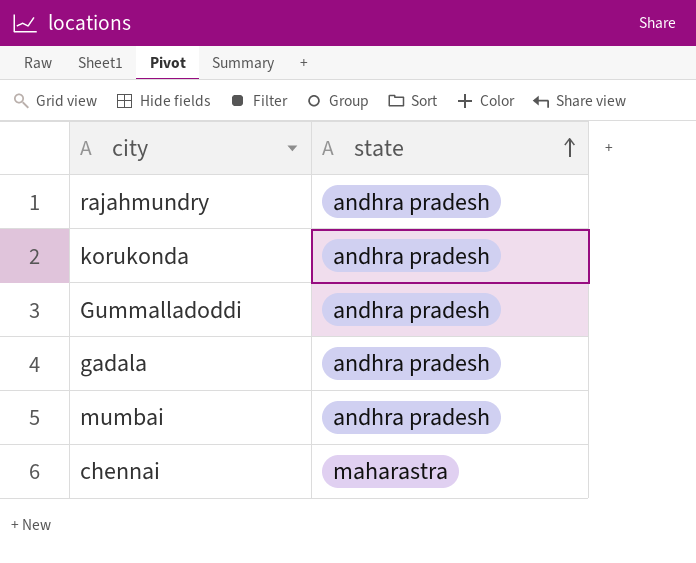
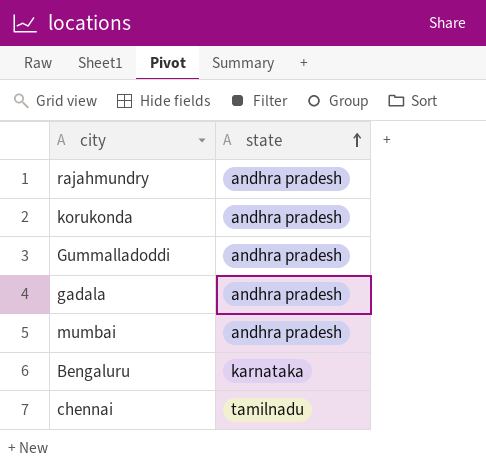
row Bengaluru: none -> karnataka
chennai | state: maharastra -> tamilnadu

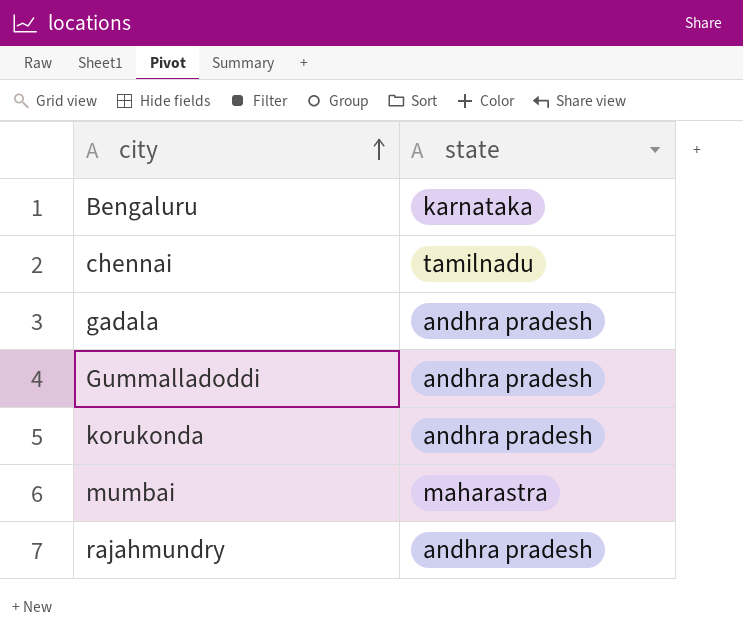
row order: state ascending -> city ascending
mumbai | state: andhra pradesh -> maharastra

